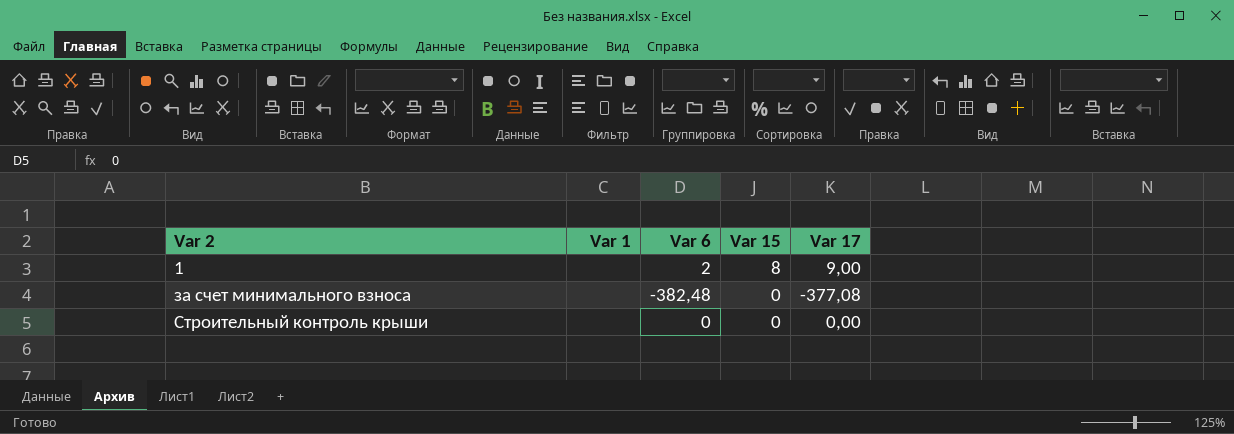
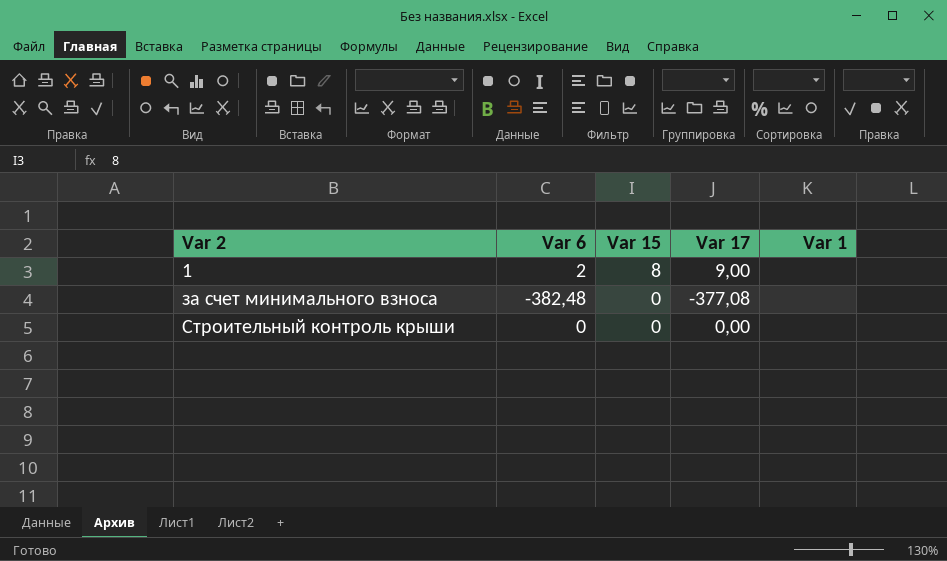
column Var 1 | position: 2 -> 5

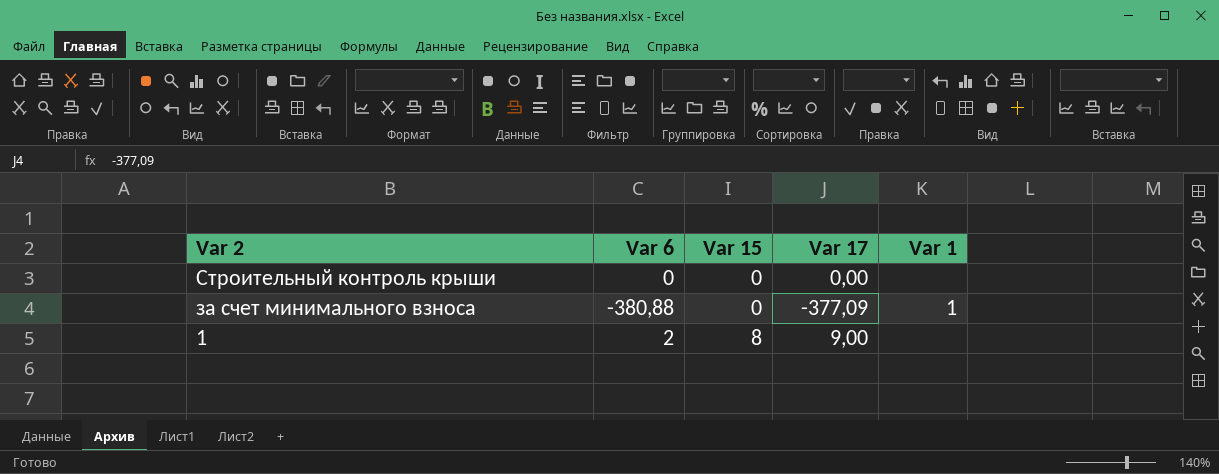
row order: Var 2 ascending -> Var 2 descending
за счет минимального взноса | Var 6: -382,48 -> -380,88
за счет минимального взноса | Var 17: -377,08 -> -377,09
за счет минимального взноса | Var 1: none -> 1

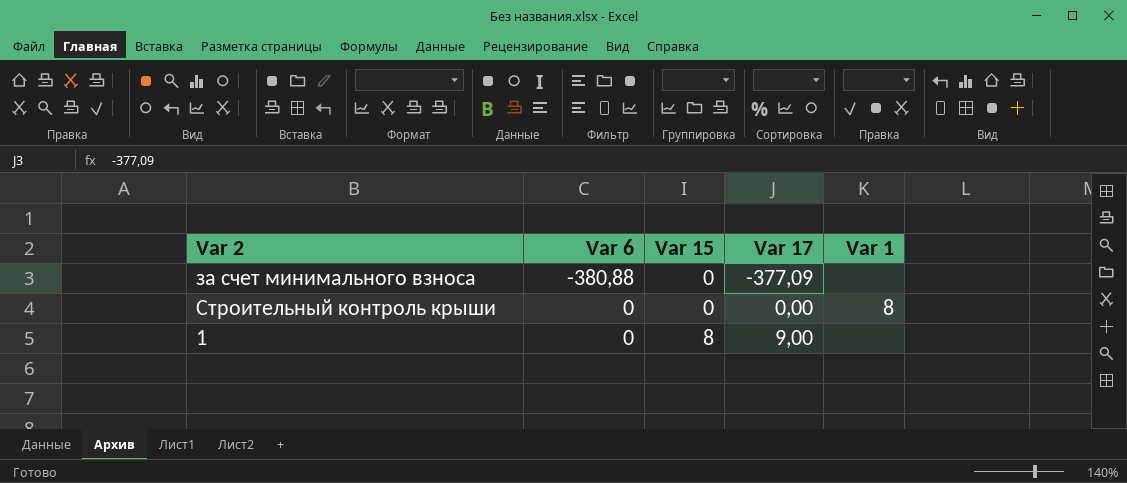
row order: Var 2 descending -> Var 6 ascending
за счет минимального взноса | Var 1: 1 -> none
Строительный контроль крыши | Var 1: none -> 8
1 | Var 6: 2 -> 0

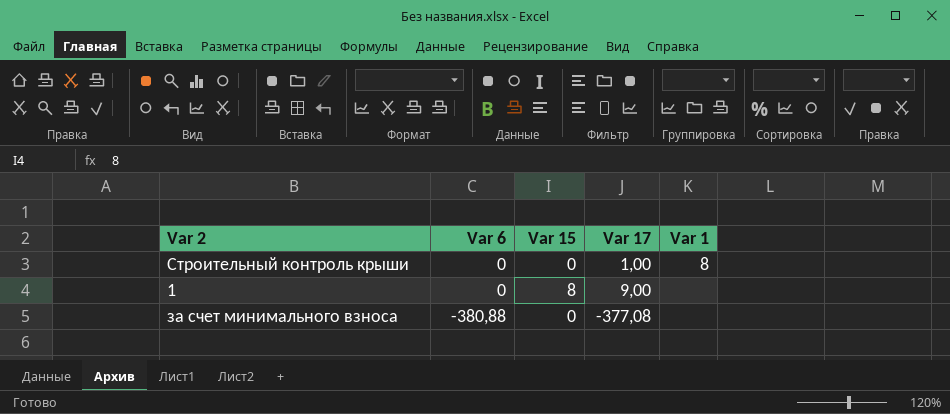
row order: Var 6 ascending -> Var 6 descending
Строительный контроль крыши | Var 17: 0,00 -> 1,00
за счет минимального взноса | Var 17: -377,09 -> -377,08

